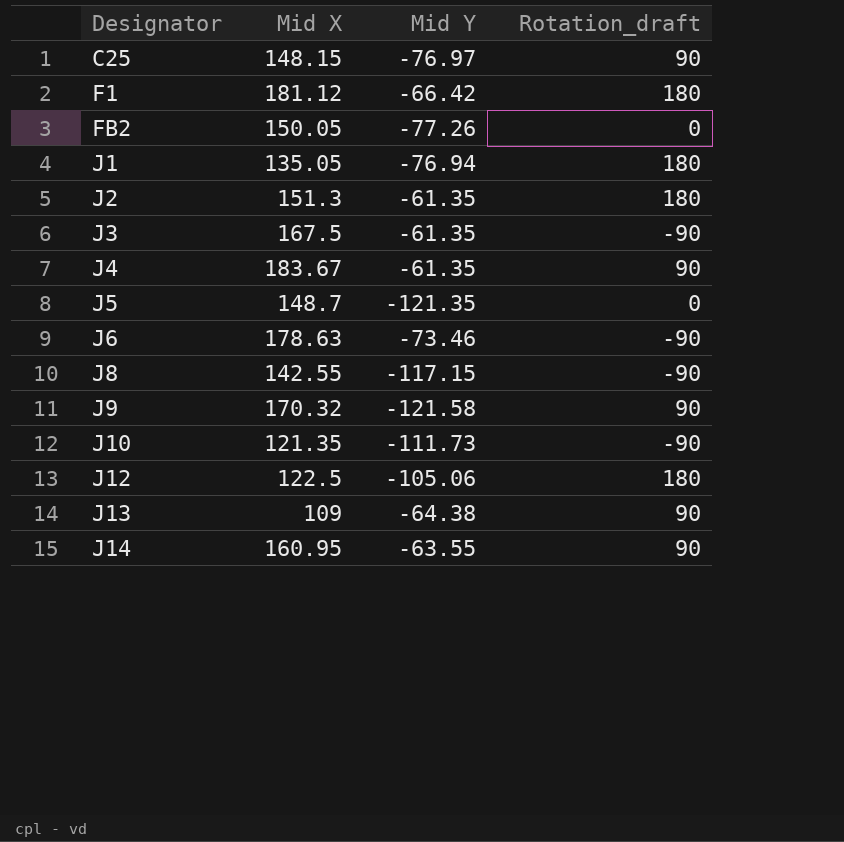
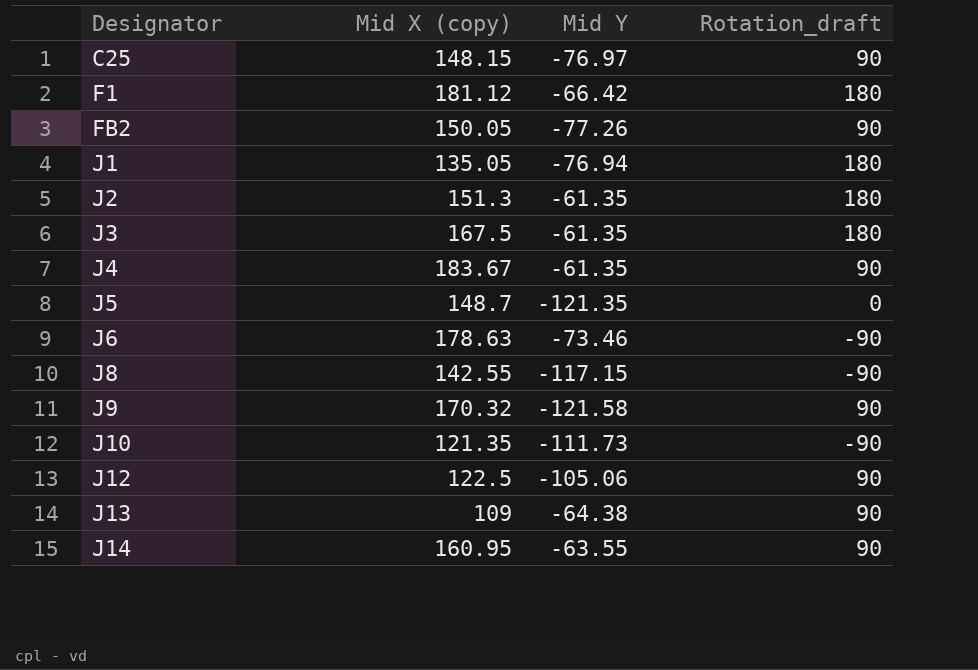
column name: Mid X -> Mid X (copy)
FB2 | Rotation_draft: 0 -> 90
J3 | Rotation_draft: -90 -> 180
J12 | Rotation_draft: 180 -> 90

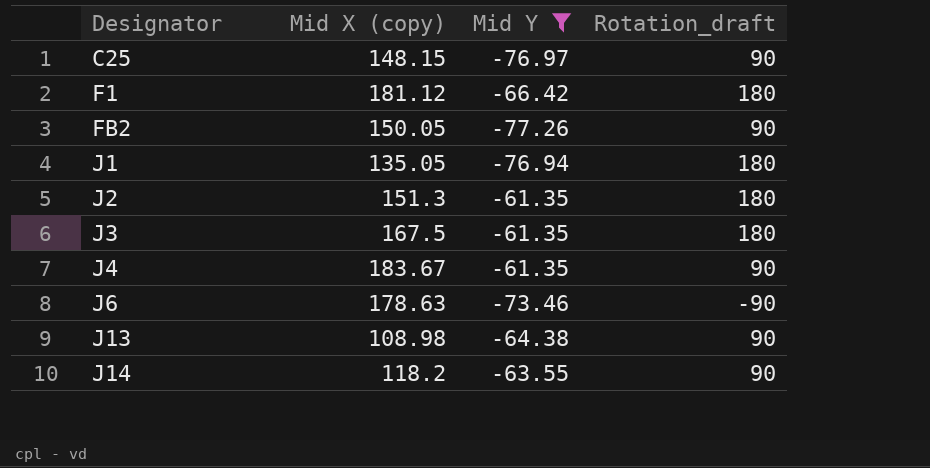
filter: none -> Mid Y >= -77.26
J13 | Mid X (copy): 109 -> 108.98
J14 | Mid X (copy): 160.95 -> 118.2

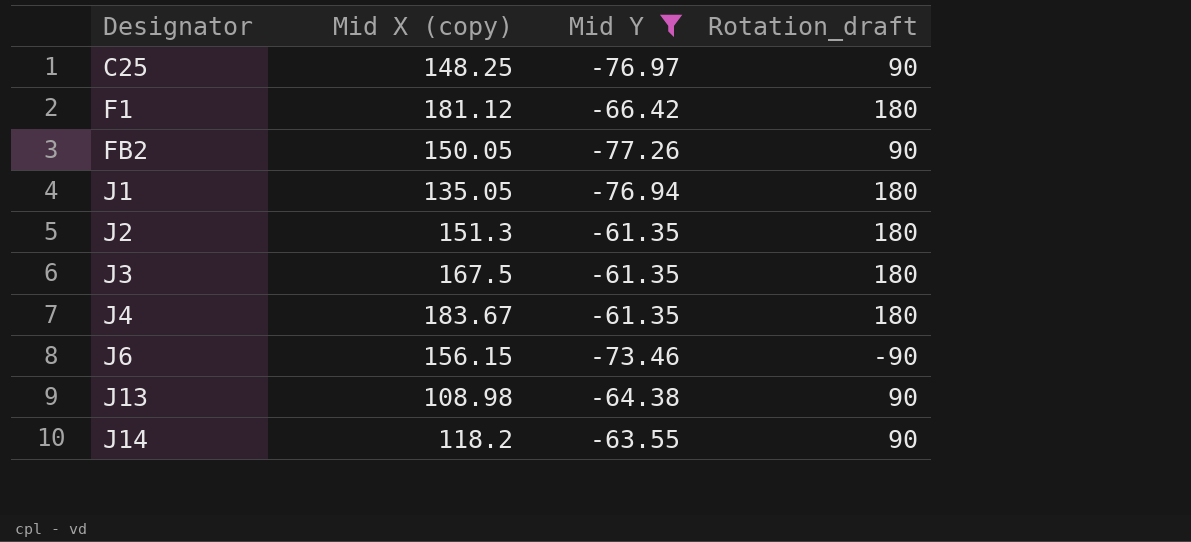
C25 | Mid X (copy): 148.15 -> 148.25
J4 | Rotation_draft: 90 -> 180
J6 | Mid X (copy): 178.63 -> 156.15

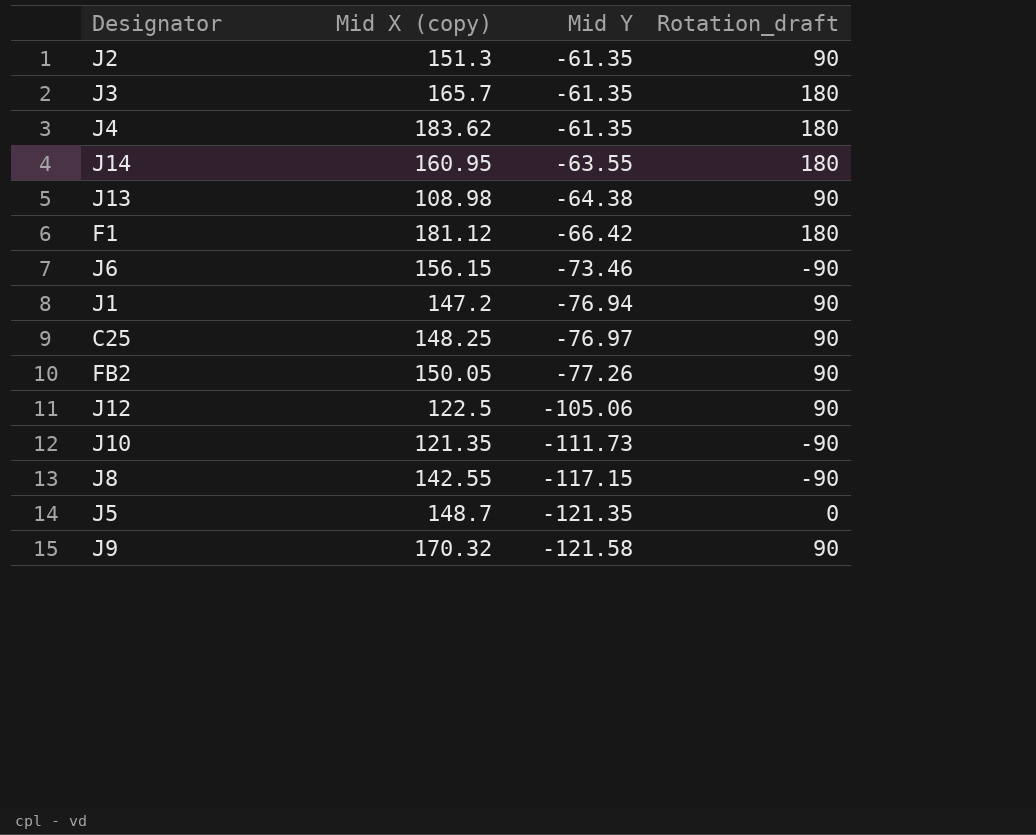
filter: Mid Y >= -77.26 -> none
row order: Designator ascending -> Mid Y descending
J2 | Rotation_draft: 180 -> 90
J3 | Mid X (copy): 167.5 -> 165.7
J4 | Mid X (copy): 183.67 -> 183.62
J14 | Mid X (copy): 118.2 -> 160.95
J14 | Rotation_draft: 90 -> 180
J1 | Mid X (copy): 135.05 -> 147.2
J1 | Rotation_draft: 180 -> 90

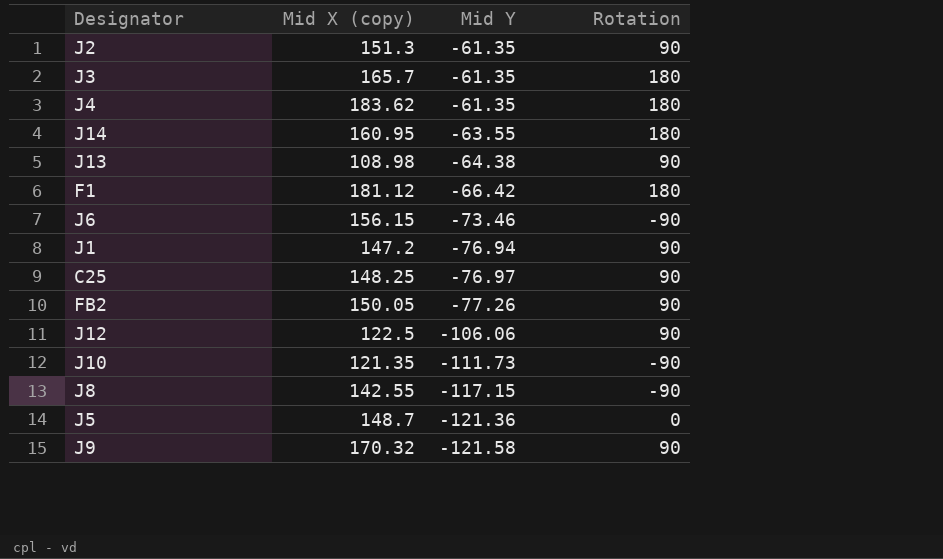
column name: Rotation_draft -> Rotation
J12 | Mid Y: -105.06 -> -106.06
J5 | Mid Y: -121.35 -> -121.36

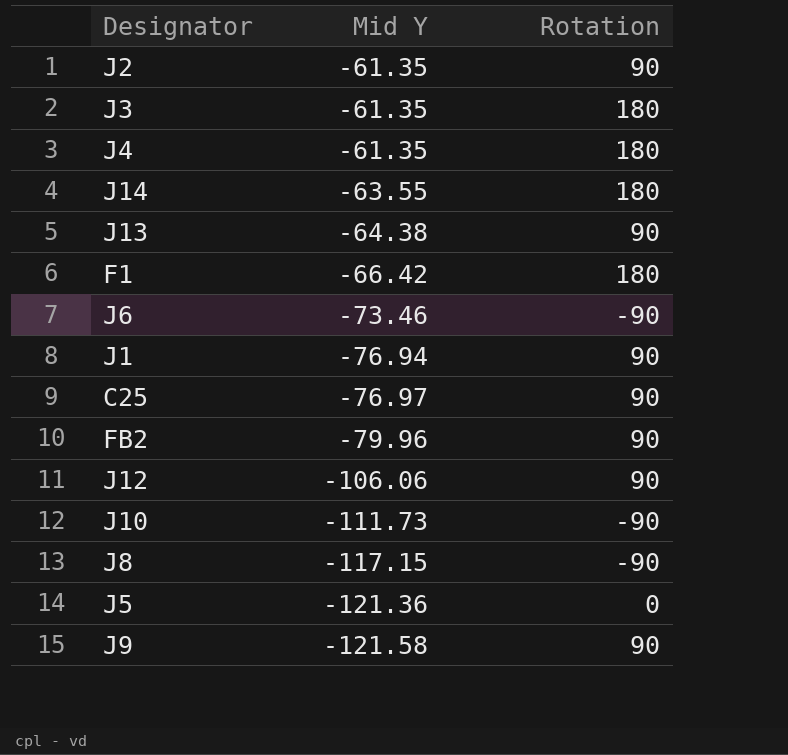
column Mid X (copy) | position: 2 -> none
FB2 | Mid Y: -77.26 -> -79.96

